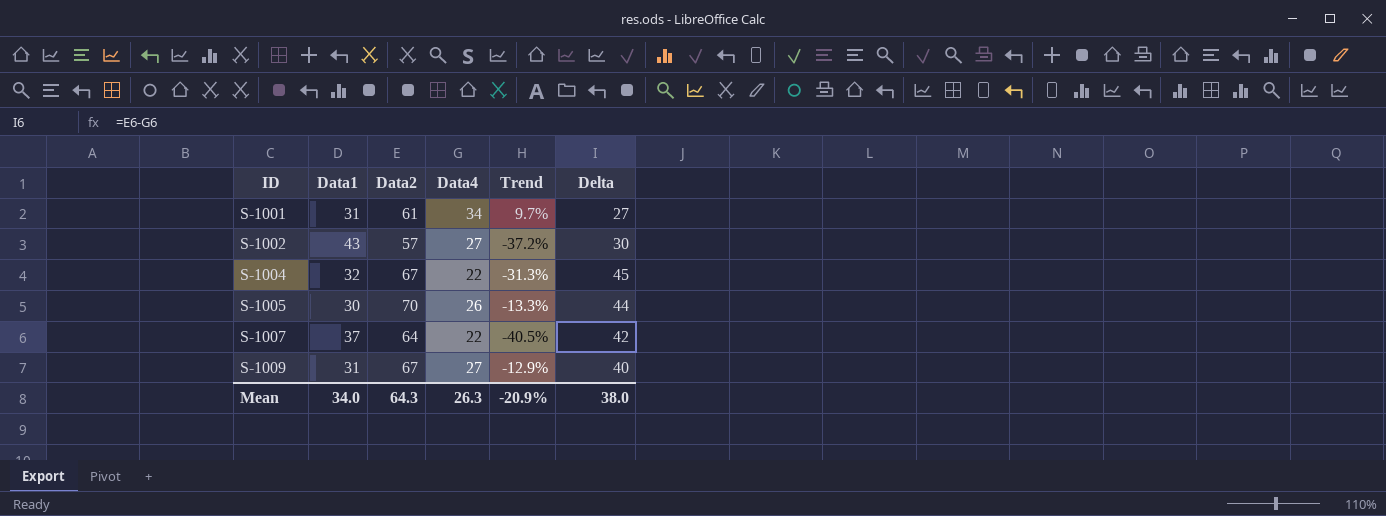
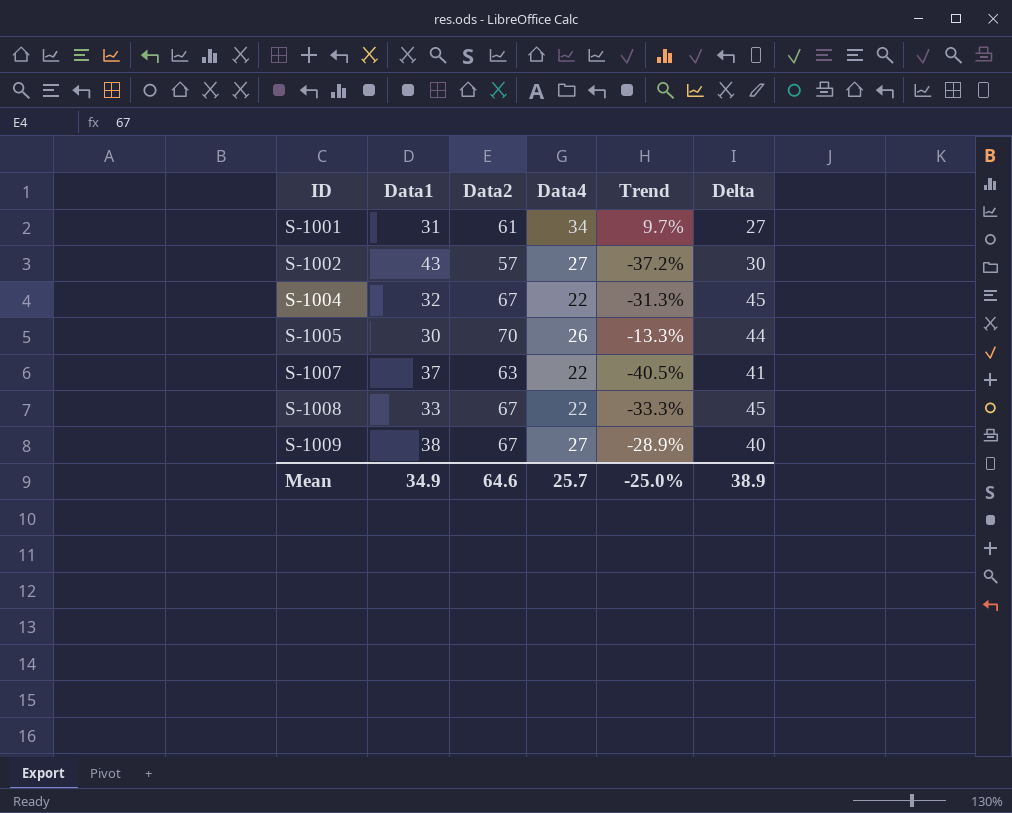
S-1007 | Data2: 64 -> 63
S-1007 | Delta: 42 -> 41
row S-1008: none -> 33 | 67 | 22 | -33.3% | 45
S-1009 | Data1: 31 -> 38
S-1009 | Trend: -12.9% -> -28.9%
Mean | Data1: 34.0 -> 34.9
Mean | Data2: 64.3 -> 64.6
Mean | Data4: 26.3 -> 25.7
Mean | Trend: -20.9% -> -25.0%
Mean | Delta: 38.0 -> 38.9

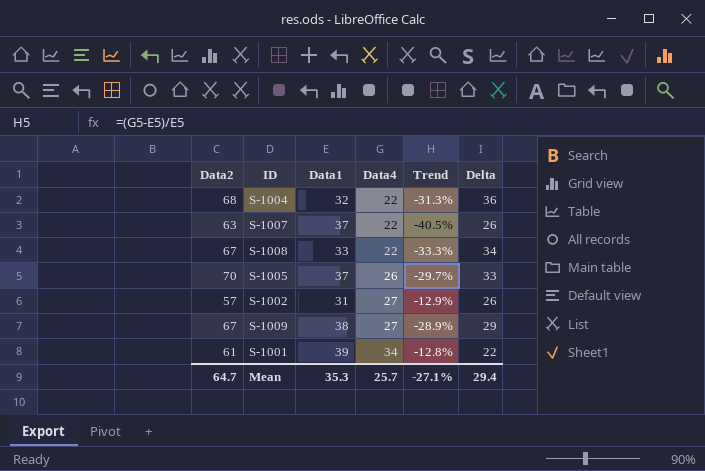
row order: ID ascending -> Data4 ascending
column Data2 | position: 3 -> 1
column Delta | formula: [Data2] - [Data4] -> [Data2] - [Data1]
S-1004 | Data2: 67 -> 68
S-1005 | Data1: 30 -> 37
S-1005 | Trend: -13.3% -> -29.7%
S-1002 | Data1: 43 -> 31
S-1002 | Trend: -37.2% -> -12.9%
S-1001 | Data1: 31 -> 39
S-1001 | Trend: 9.7% -> -12.8%
Mean | Data2: 64.6 -> 64.7
Mean | Data1: 34.9 -> 35.3
Mean | Trend: -25.0% -> -27.1%
Mean | Delta: 38.9 -> 29.4

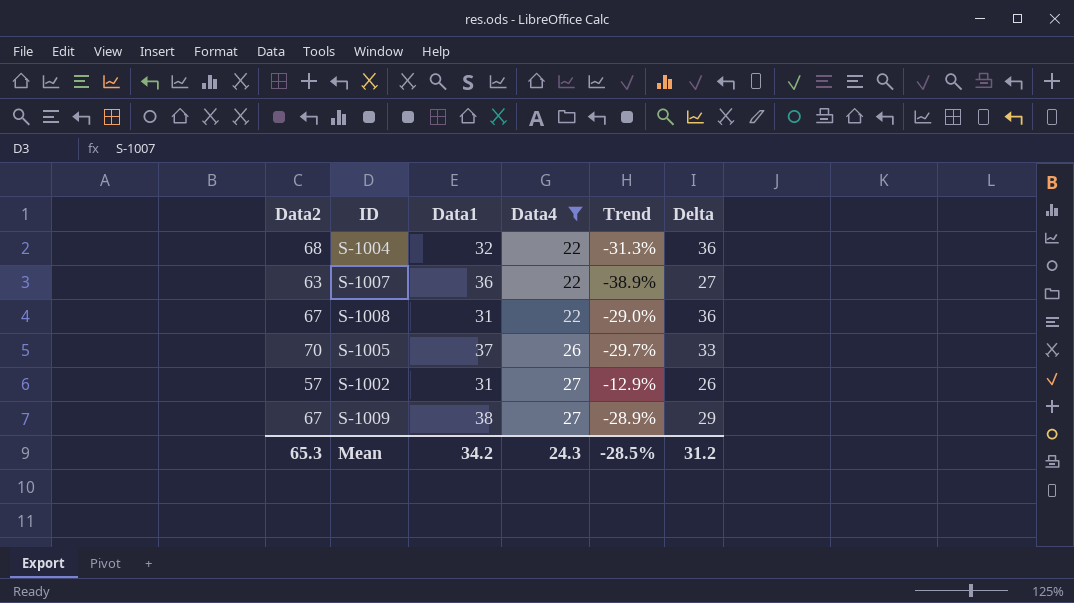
filter: none -> Data4 != 34
S-1007 | Data1: 37 -> 36
S-1007 | Trend: -40.5% -> -38.9%
S-1007 | Delta: 26 -> 27
S-1008 | Data1: 33 -> 31
S-1008 | Trend: -33.3% -> -29.0%
S-1008 | Delta: 34 -> 36
Mean | Data2: 64.7 -> 65.3
Mean | Data1: 35.3 -> 34.2
Mean | Data4: 25.7 -> 24.3
Mean | Trend: -27.1% -> -28.5%
Mean | Delta: 29.4 -> 31.2

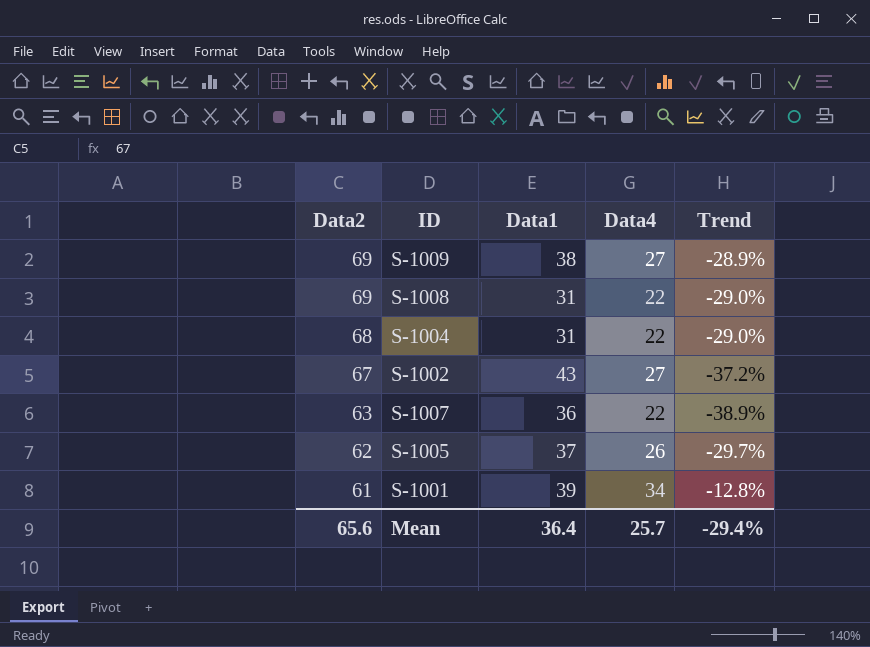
filter: Data4 != 34 -> none
row order: Data4 ascending -> Data2 descending
column Delta | formula: [Data2] - [Data1] -> none
S-1009 | Data2: 67 -> 69
S-1008 | Data2: 67 -> 69
S-1004 | Data1: 32 -> 31
S-1004 | Trend: -31.3% -> -29.0%
S-1002 | Data2: 57 -> 67
S-1002 | Data1: 31 -> 43
S-1002 | Trend: -12.9% -> -37.2%
S-1005 | Data2: 70 -> 62
Mean | Data2: 65.3 -> 65.6
Mean | Data1: 34.2 -> 36.4
Mean | Data4: 24.3 -> 25.7
Mean | Trend: -28.5% -> -29.4%

